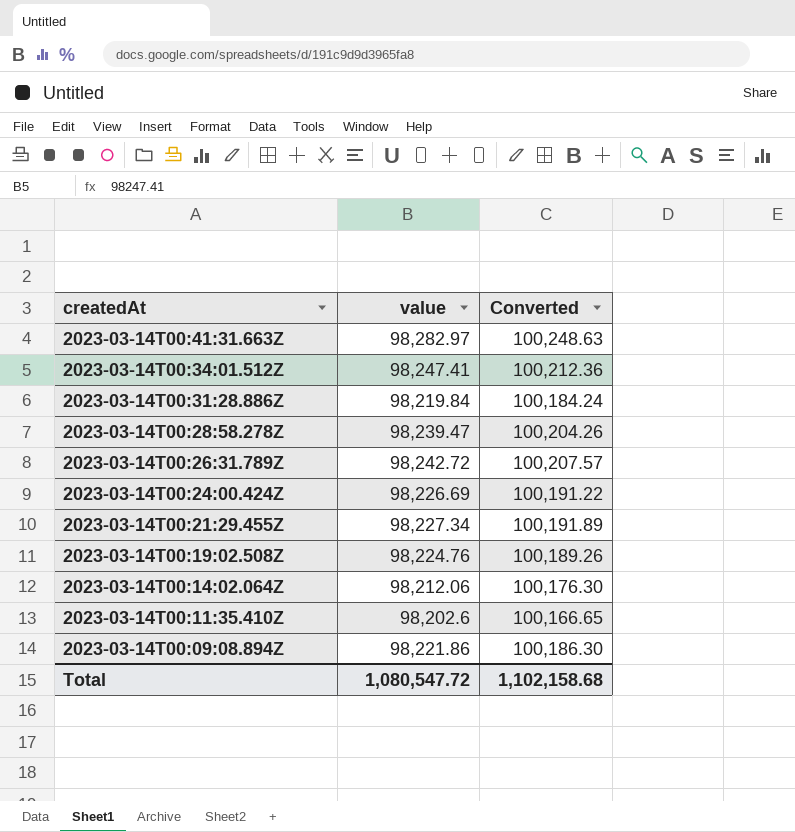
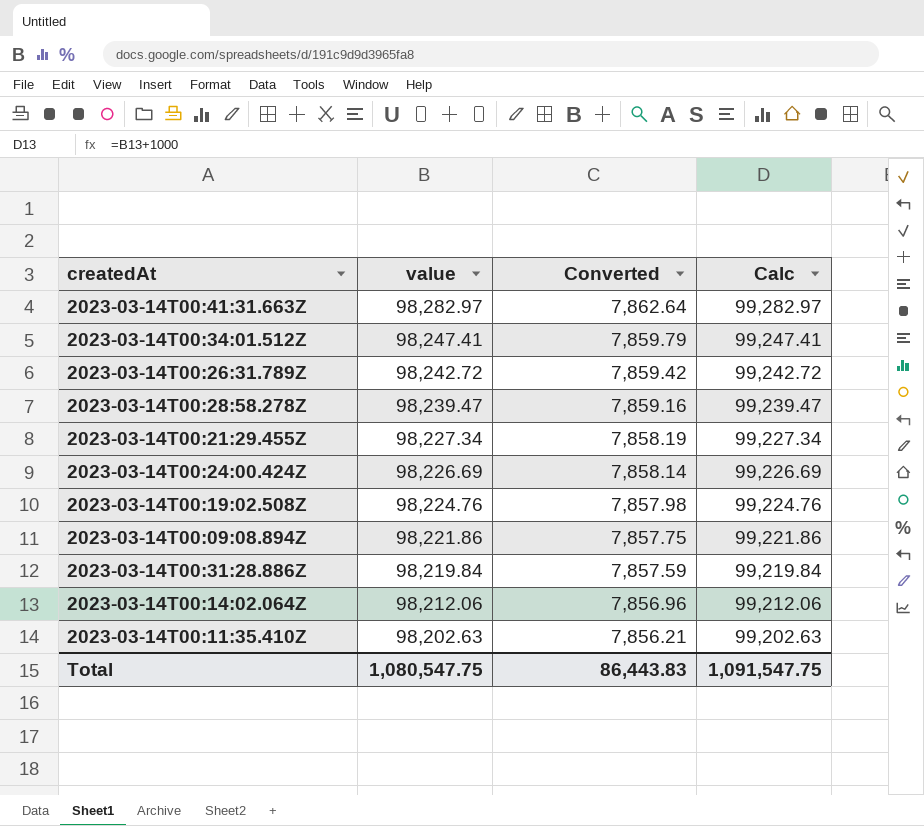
row order: createdAt descending -> value descending
column Converted | formula: [value] * 1.02 -> [value] * 0.08
column Calc | formula: none -> [value] + 1000
2023-03-14T00:11:35.410Z | value: 98,202.6 -> 98,202.63
Total | value: 1,080,547.72 -> 1,080,547.75
Total | Converted: 1,102,158.68 -> 86,443.83

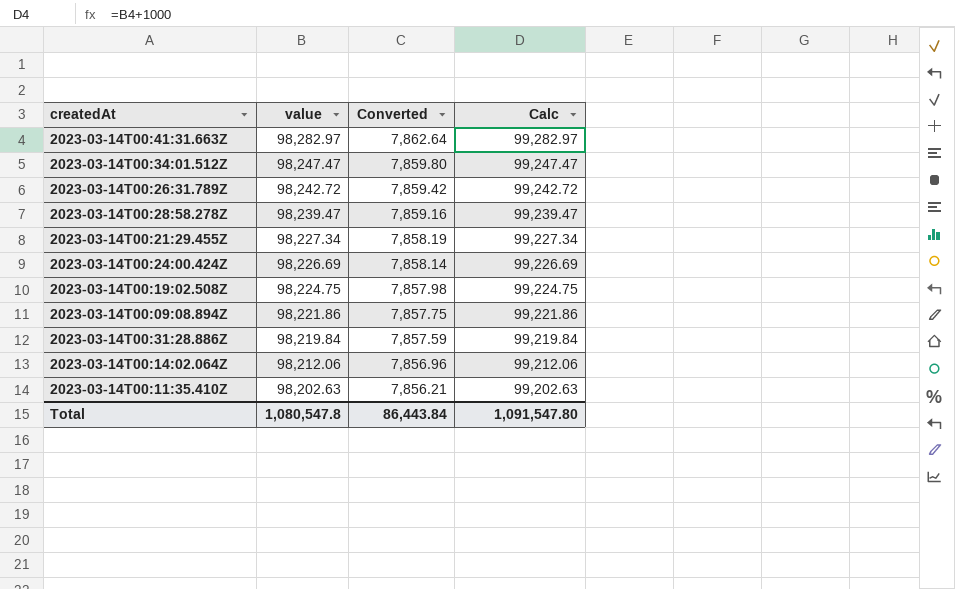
2023-03-14T00:34:01.512Z | value: 98,247.41 -> 98,247.47
2023-03-14T00:34:01.512Z | Converted: 7,859.79 -> 7,859.80
2023-03-14T00:34:01.512Z | Calc: 99,247.41 -> 99,247.47
2023-03-14T00:19:02.508Z | value: 98,224.76 -> 98,224.75
2023-03-14T00:19:02.508Z | Calc: 99,224.76 -> 99,224.75
Total | value: 1,080,547.75 -> 1,080,547.8
Total | Converted: 86,443.83 -> 86,443.84
Total | Calc: 1,091,547.75 -> 1,091,547.80

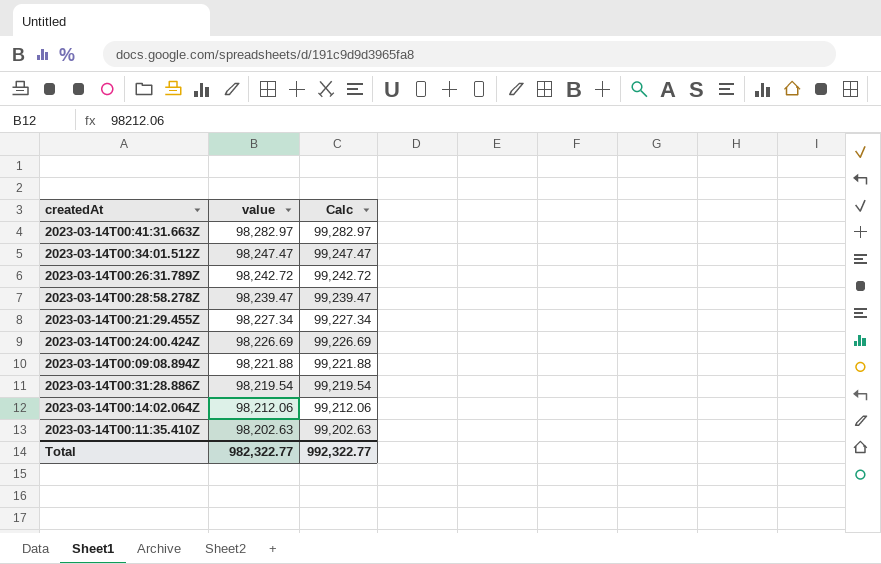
column Converted | formula: [value] * 0.08 -> none
row 2023-03-14T00:19:02.508Z: 98,224.75 | 7,857.98 | 99,224.75 -> none
2023-03-14T00:09:08.894Z | value: 98,221.86 -> 98,221.88
2023-03-14T00:09:08.894Z | Calc: 99,221.86 -> 99,221.88
2023-03-14T00:31:28.886Z | value: 98,219.84 -> 98,219.54
2023-03-14T00:31:28.886Z | Calc: 99,219.84 -> 99,219.54
Total | value: 1,080,547.8 -> 982,322.77
Total | Calc: 1,091,547.80 -> 992,322.77

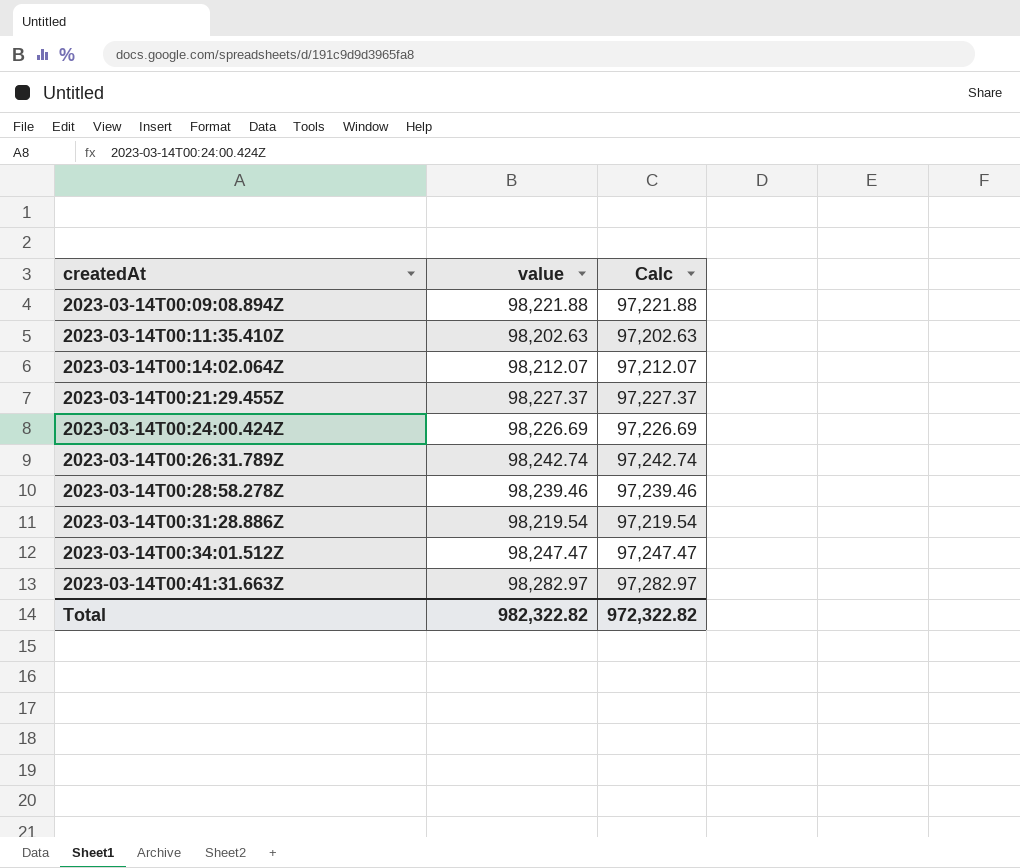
row order: value descending -> createdAt ascending
column Calc | formula: [value] + 1000 -> [value] - 1000
2023-03-14T00:14:02.064Z | value: 98,212.06 -> 98,212.07
2023-03-14T00:21:29.455Z | value: 98,227.34 -> 98,227.37
2023-03-14T00:26:31.789Z | value: 98,242.72 -> 98,242.74
2023-03-14T00:28:58.278Z | value: 98,239.47 -> 98,239.46
Total | value: 982,322.77 -> 982,322.82
Total | Calc: 992,322.77 -> 972,322.82

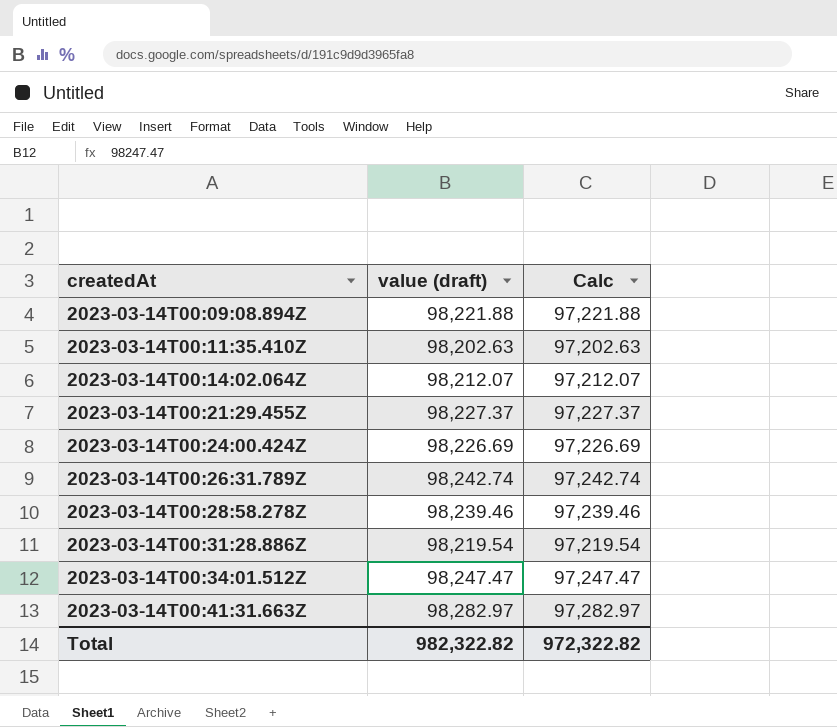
column name: value -> value (draft)

